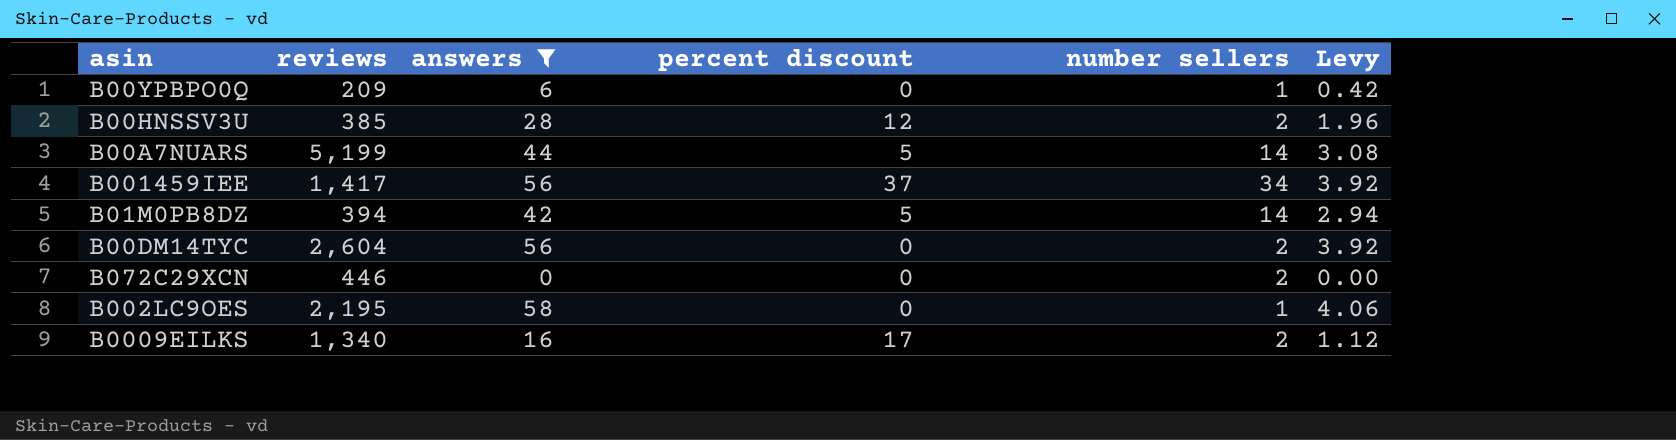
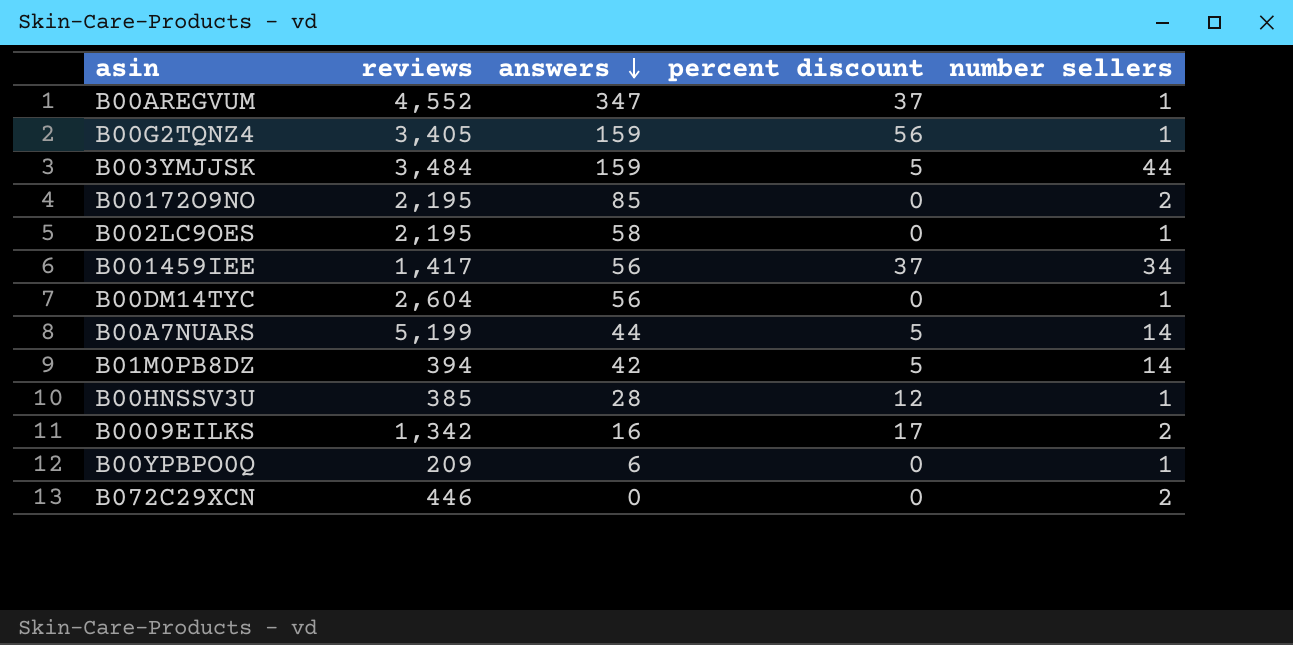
filter: answers <= 58 -> none
row order: none -> answers descending
column Levy | formula: [answers] * 0.07 -> none
B00DM14TYC | number sellers: 2 -> 1
B00HNSSV3U | number sellers: 2 -> 1
B0009EILKS | reviews: 1,340 -> 1,342

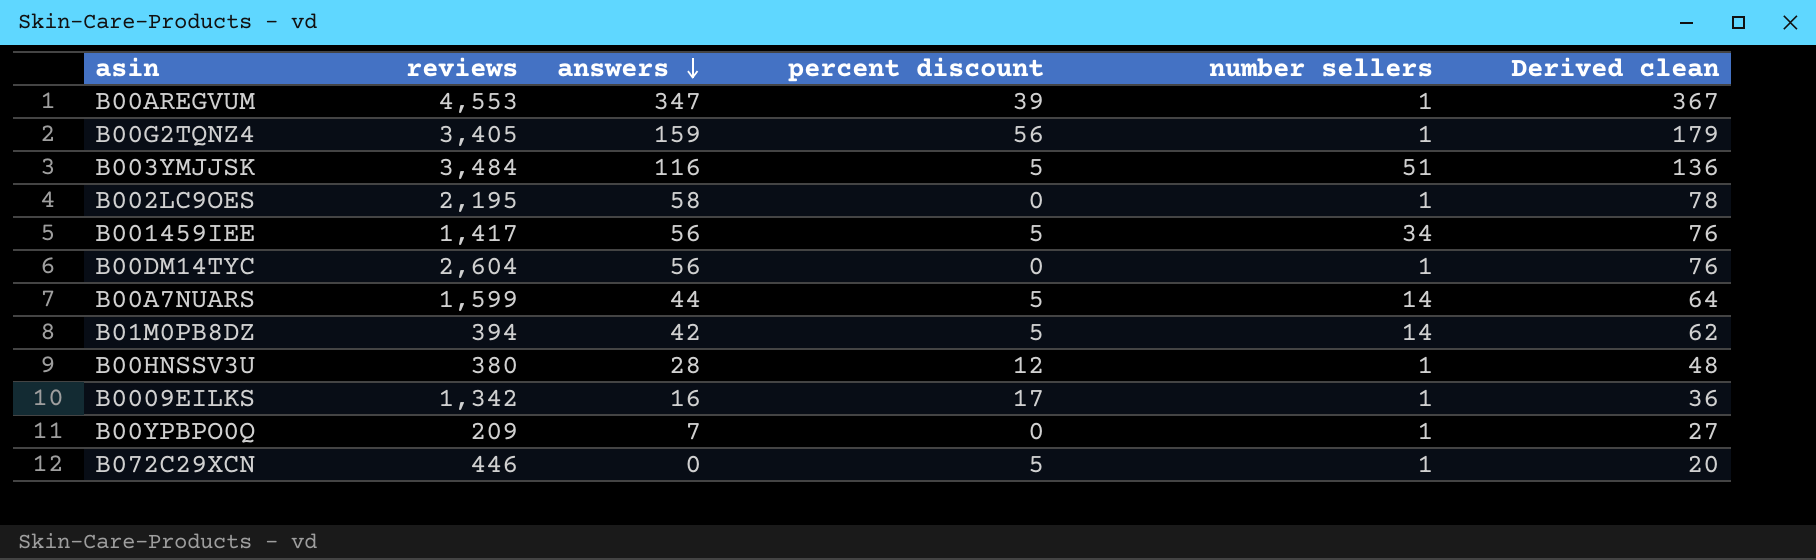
column Derived clean | formula: none -> [answers] + 20
row B00172O9NO: 2,195 | 85 | 0 | 2 -> none
B00AREGVUM | reviews: 4,552 -> 4,553
B00AREGVUM | percent discount: 37 -> 39
B003YMJJSK | answers: 159 -> 116
B003YMJJSK | number sellers: 44 -> 51
B001459IEE | percent discount: 37 -> 5
B00A7NUARS | reviews: 5,199 -> 1,599
B00HNSSV3U | reviews: 385 -> 380
B0009EILKS | number sellers: 2 -> 1
B00YPBPO0Q | answers: 6 -> 7
B072C29XCN | percent discount: 0 -> 5
B072C29XCN | number sellers: 2 -> 1

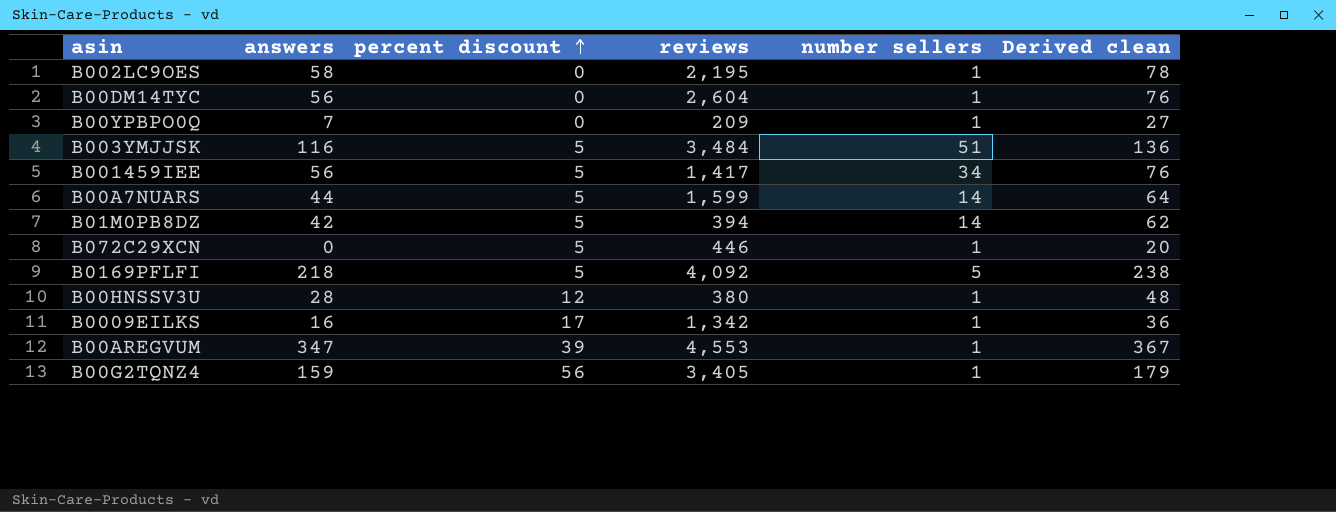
row order: answers descending -> percent discount ascending
column reviews | position: 2 -> 4
row B0169PFLFI: none -> 218 | 5 | 4,092 | 5 | 238

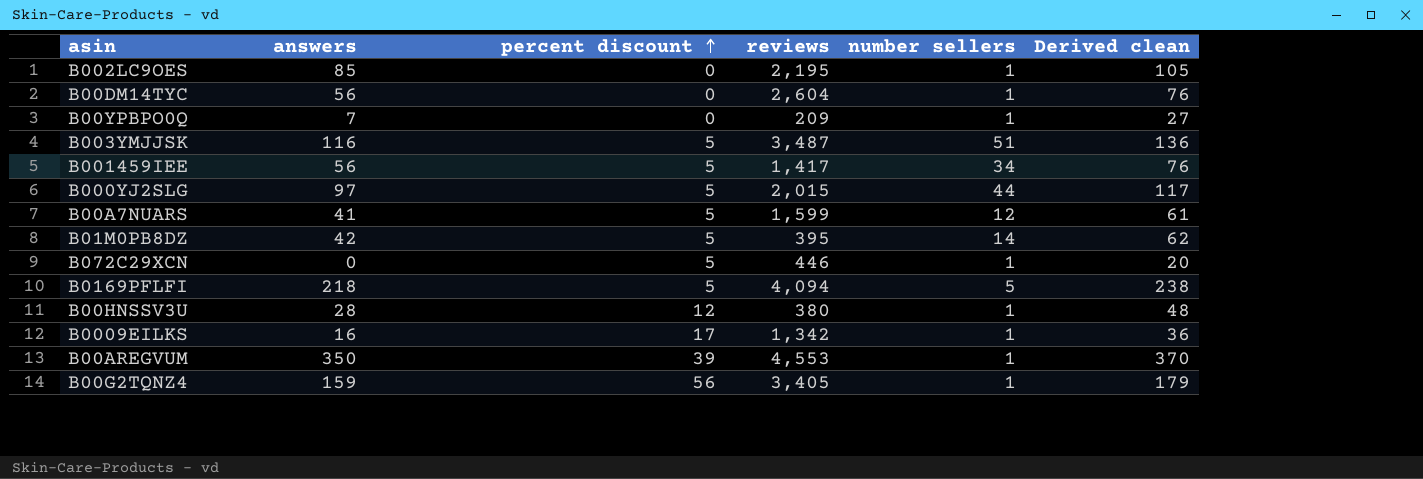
B002LC9OES | answers: 58 -> 85
B002LC9OES | Derived clean: 78 -> 105
B003YMJJSK | reviews: 3,484 -> 3,487
row B000YJ2SLG: none -> 97 | 5 | 2,015 | 44 | 117
B00A7NUARS | answers: 44 -> 41
B00A7NUARS | number sellers: 14 -> 12
B00A7NUARS | Derived clean: 64 -> 61
B01M0PB8DZ | reviews: 394 -> 395
B0169PFLFI | reviews: 4,092 -> 4,094
B00AREGVUM | answers: 347 -> 350
B00AREGVUM | Derived clean: 367 -> 370

